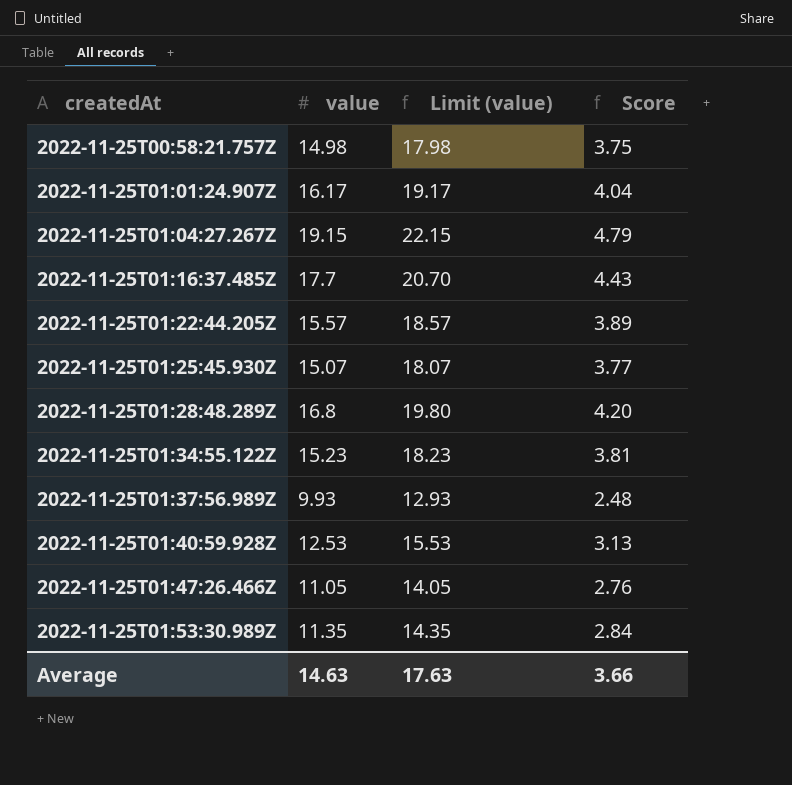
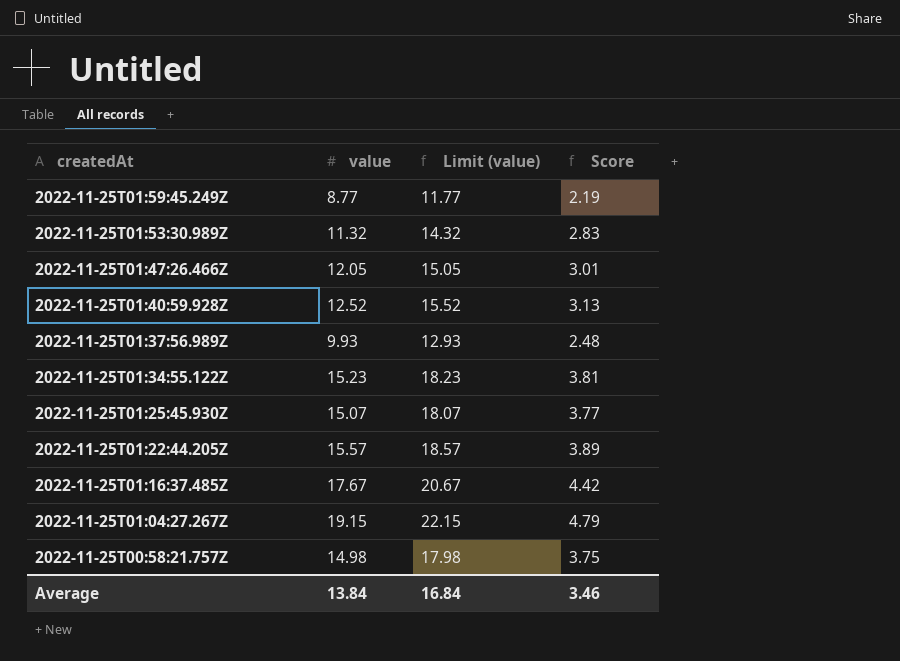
row order: createdAt ascending -> createdAt descending
row 2022-11-25T01:01:24.907Z: 16.17 | 19.17 | 4.04 -> none
row 2022-11-25T01:28:48.289Z: 16.8 | 19.80 | 4.20 -> none
row 2022-11-25T01:59:45.249Z: none -> 8.77 | 11.77 | 2.19
2022-11-25T01:53:30.989Z | value: 11.35 -> 11.32
2022-11-25T01:53:30.989Z | Limit (value): 14.35 -> 14.32
2022-11-25T01:53:30.989Z | Score: 2.84 -> 2.83
2022-11-25T01:47:26.466Z | value: 11.05 -> 12.05
2022-11-25T01:47:26.466Z | Limit (value): 14.05 -> 15.05
2022-11-25T01:47:26.466Z | Score: 2.76 -> 3.01
2022-11-25T01:40:59.928Z | value: 12.53 -> 12.52
2022-11-25T01:40:59.928Z | Limit (value): 15.53 -> 15.52
2022-11-25T01:16:37.485Z | value: 17.7 -> 17.67
2022-11-25T01:16:37.485Z | Limit (value): 20.70 -> 20.67
2022-11-25T01:16:37.485Z | Score: 4.43 -> 4.42
Average | value: 14.63 -> 13.84
Average | Limit (value): 17.63 -> 16.84
Average | Score: 3.66 -> 3.46

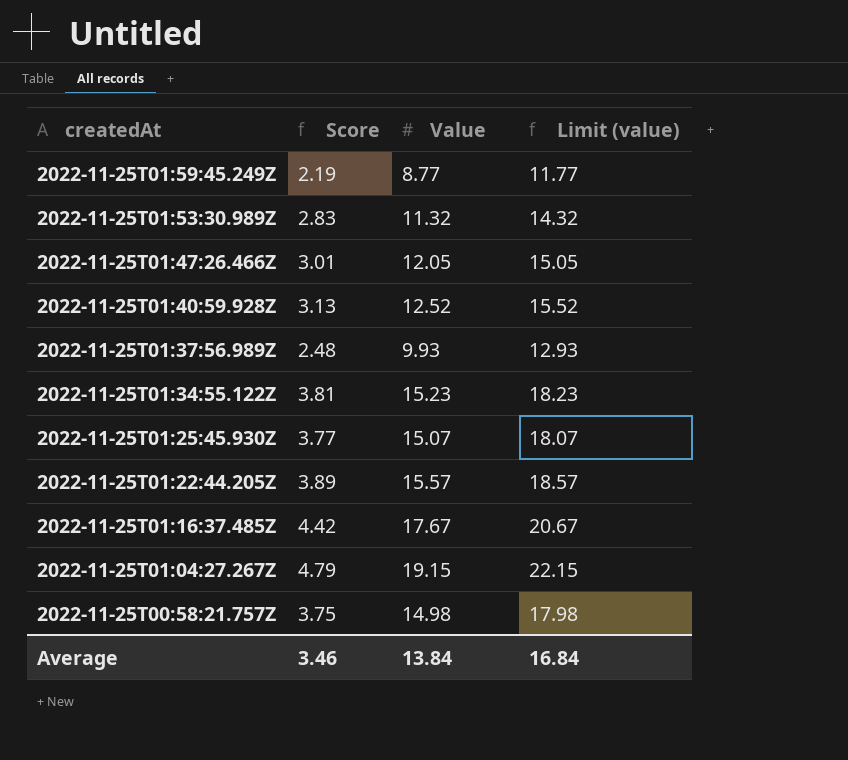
column Score | position: 4 -> 2
column name: value -> Value

